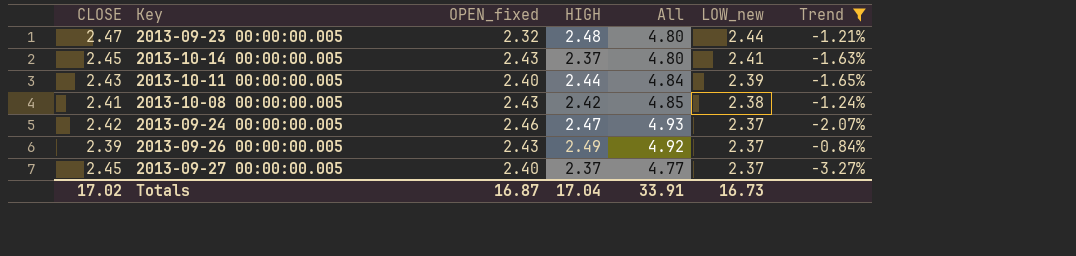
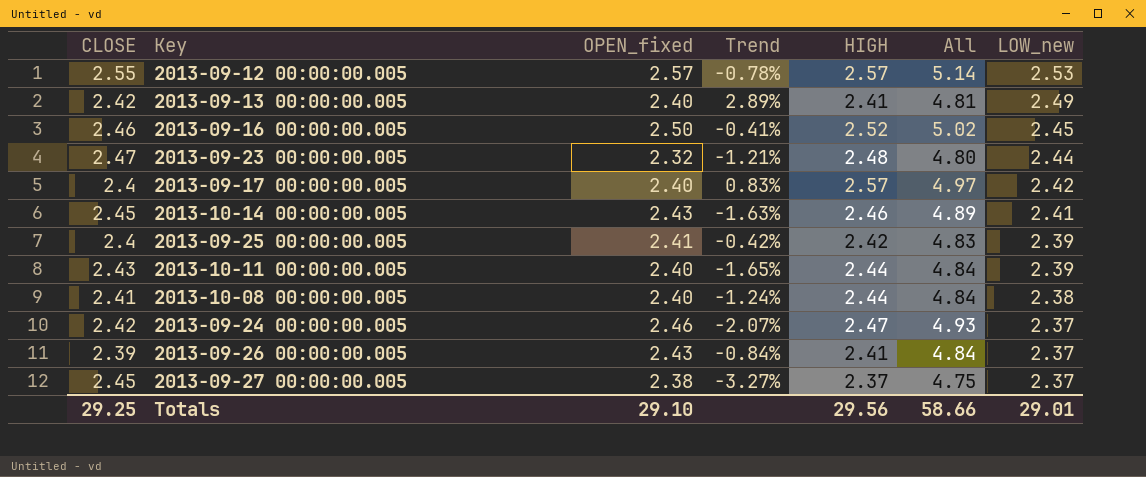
filter: Trend <= -0.84% -> none
column Trend | position: 7 -> 4
2013-10-14 00:00:00.005 | HIGH: 2.37 -> 2.46
2013-10-14 00:00:00.005 | All: 4.80 -> 4.89
2013-10-08 00:00:00.005 | OPEN_fixed: 2.43 -> 2.40
2013-10-08 00:00:00.005 | HIGH: 2.42 -> 2.44
2013-10-08 00:00:00.005 | All: 4.85 -> 4.84
2013-09-26 00:00:00.005 | HIGH: 2.49 -> 2.41
2013-09-26 00:00:00.005 | All: 4.92 -> 4.84
2013-09-27 00:00:00.005 | OPEN_fixed: 2.40 -> 2.38
2013-09-27 00:00:00.005 | All: 4.77 -> 4.75
Totals | CLOSE: 17.02 -> 29.25
Totals | OPEN_fixed: 16.87 -> 29.10
Totals | HIGH: 17.04 -> 29.56
Totals | All: 33.91 -> 58.66
Totals | LOW_new: 16.73 -> 29.01

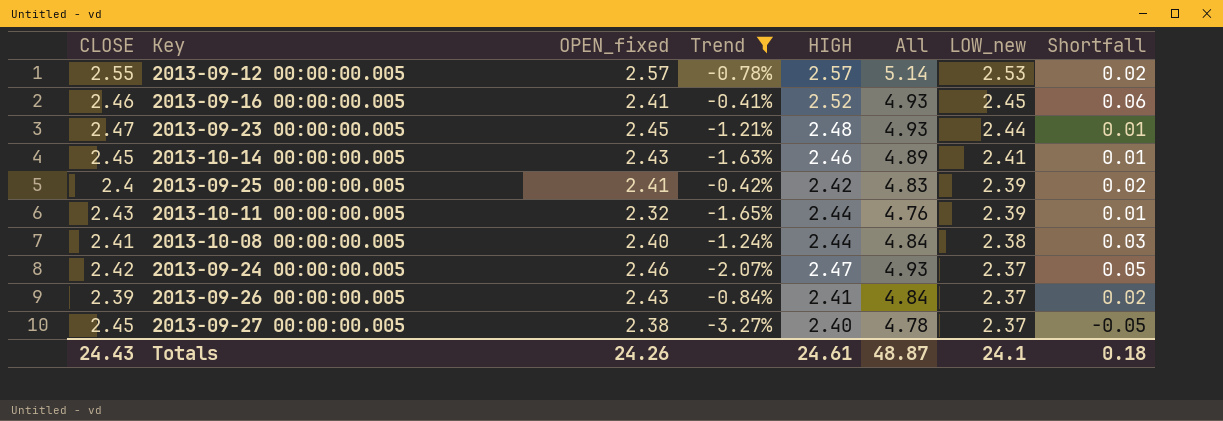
filter: none -> Trend <= -0.41%
column Shortfall | formula: none -> [HIGH] - [CLOSE]
2013-09-16 00:00:00.005 | OPEN_fixed: 2.50 -> 2.41
2013-09-16 00:00:00.005 | All: 5.02 -> 4.93
2013-09-23 00:00:00.005 | OPEN_fixed: 2.32 -> 2.45
2013-09-23 00:00:00.005 | All: 4.80 -> 4.93
2013-10-11 00:00:00.005 | OPEN_fixed: 2.40 -> 2.32
2013-10-11 00:00:00.005 | All: 4.84 -> 4.76
2013-09-27 00:00:00.005 | HIGH: 2.37 -> 2.40
2013-09-27 00:00:00.005 | All: 4.75 -> 4.78
Totals | CLOSE: 29.25 -> 24.43
Totals | OPEN_fixed: 29.10 -> 24.26
Totals | HIGH: 29.56 -> 24.61
Totals | All: 58.66 -> 48.87
Totals | LOW_new: 29.01 -> 24.1

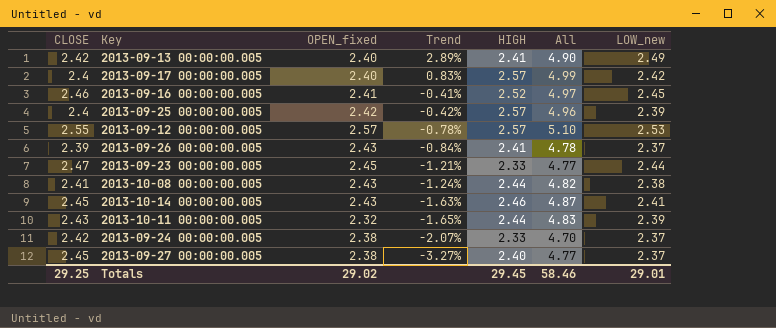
filter: Trend <= -0.41% -> none
row order: LOW_new descending -> Trend descending
column Shortfall | formula: [HIGH] - [CLOSE] -> none
column All | formula: [OPEN_fixed] + [HIGH] -> [HIGH] + [LOW_new]
2013-09-25 00:00:00.005 | OPEN_fixed: 2.41 -> 2.42
2013-09-25 00:00:00.005 | HIGH: 2.42 -> 2.57
2013-09-23 00:00:00.005 | HIGH: 2.48 -> 2.33
2013-10-08 00:00:00.005 | OPEN_fixed: 2.40 -> 2.43
2013-09-24 00:00:00.005 | OPEN_fixed: 2.46 -> 2.38
2013-09-24 00:00:00.005 | HIGH: 2.47 -> 2.33
Totals | CLOSE: 24.43 -> 29.25
Totals | OPEN_fixed: 24.26 -> 29.02
Totals | HIGH: 24.61 -> 29.45
Totals | All: 48.87 -> 58.46
Totals | LOW_new: 24.1 -> 29.01

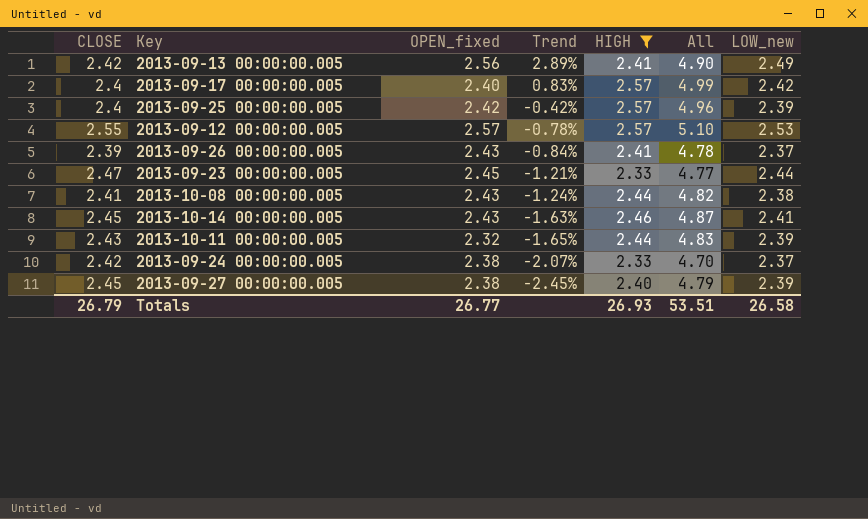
filter: none -> HIGH != 2.52
2013-09-13 00:00:00.005 | OPEN_fixed: 2.40 -> 2.56
2013-09-27 00:00:00.005 | Trend: -3.27% -> -2.45%
2013-09-27 00:00:00.005 | All: 4.77 -> 4.79
2013-09-27 00:00:00.005 | LOW_new: 2.37 -> 2.39
Totals | CLOSE: 29.25 -> 26.79
Totals | OPEN_fixed: 29.02 -> 26.77
Totals | HIGH: 29.45 -> 26.93
Totals | All: 58.46 -> 53.51
Totals | LOW_new: 29.01 -> 26.58

